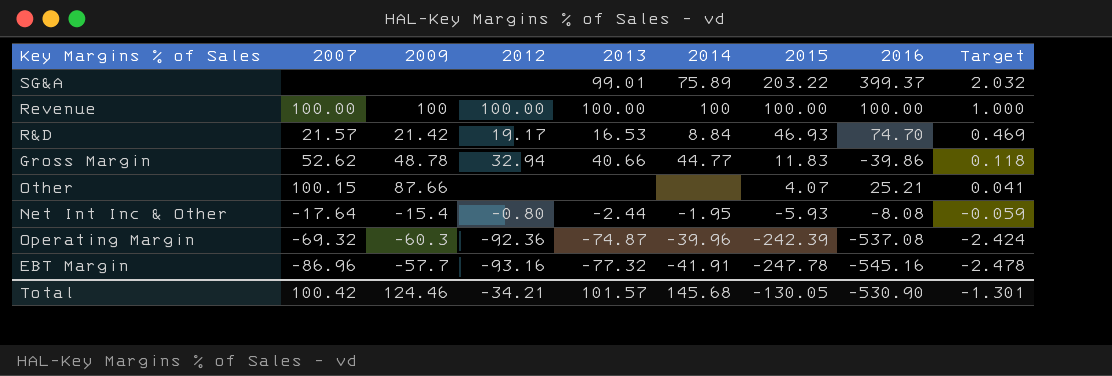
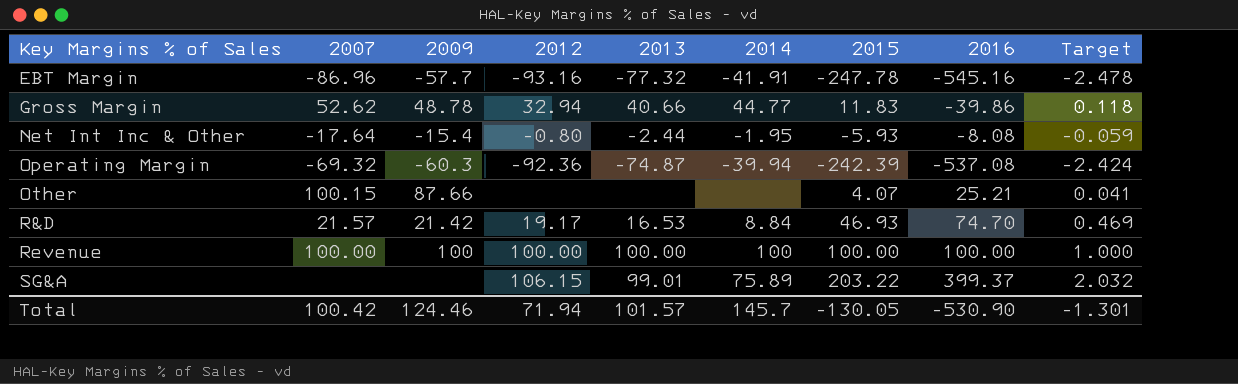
row order: 2015 descending -> Key Margins % of Sales ascending
Operating Margin | 2014: -39.96 -> -39.94
SG&A | 2012: none -> 106.15
Total | 2012: -34.21 -> 71.94
Total | 2014: 145.68 -> 145.7

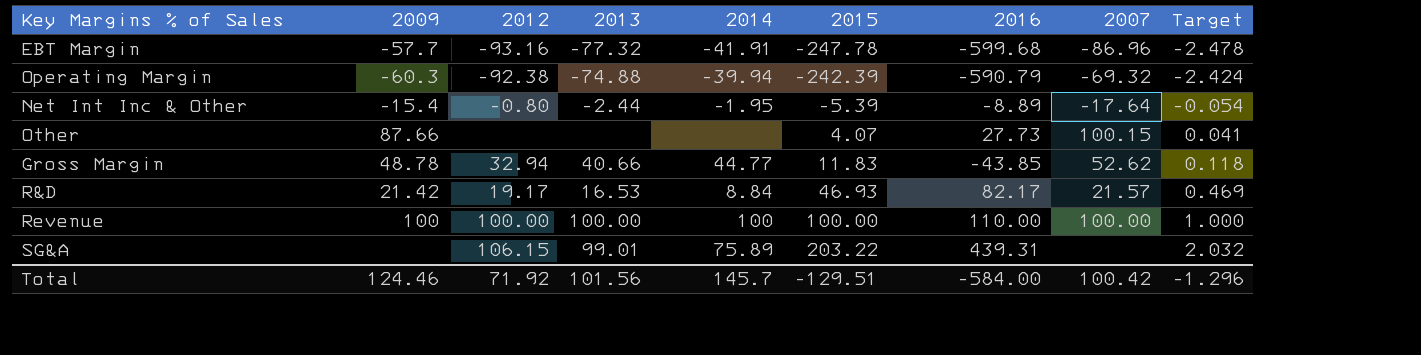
row order: Key Margins % of Sales ascending -> 2015 ascending
column 2007 | position: 2 -> 8
EBT Margin | 2016: -545.16 -> -599.68
Operating Margin | 2012: -92.36 -> -92.38
Operating Margin | 2013: -74.87 -> -74.88
Operating Margin | 2016: -537.08 -> -590.79
Net Int Inc & Other | 2015: -5.93 -> -5.39
Net Int Inc & Other | 2016: -8.08 -> -8.89
Net Int Inc & Other | Target: -0.059 -> -0.054
Other | 2016: 25.21 -> 27.73
Gross Margin | 2016: -39.86 -> -43.85
R&D | 2016: 74.70 -> 82.17
Revenue | 2016: 100.00 -> 110.00
SG&A | 2016: 399.37 -> 439.31
Total | 2012: 71.94 -> 71.92
Total | 2013: 101.57 -> 101.56
Total | 2015: -130.05 -> -129.51
Total | 2016: -530.90 -> -584.00
Total | Target: -1.301 -> -1.296

